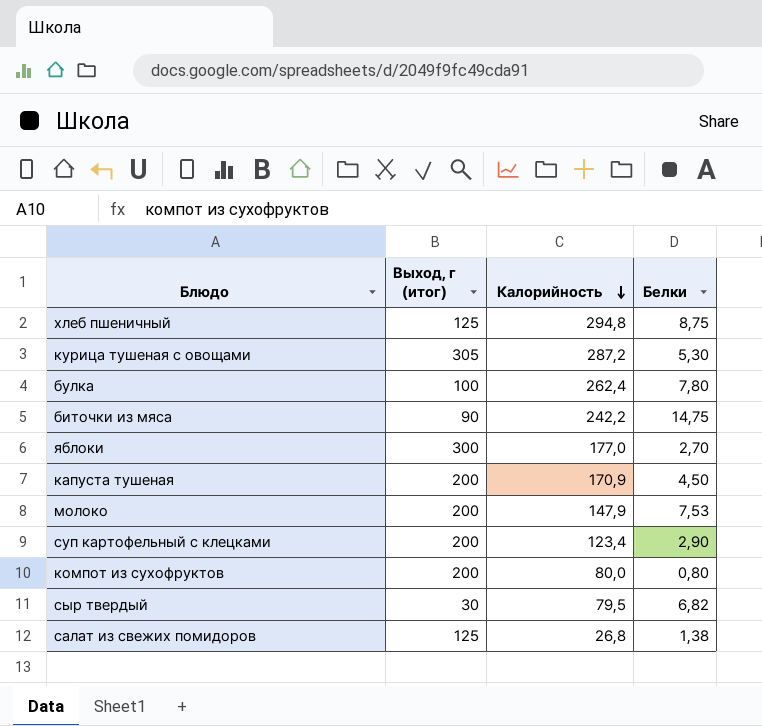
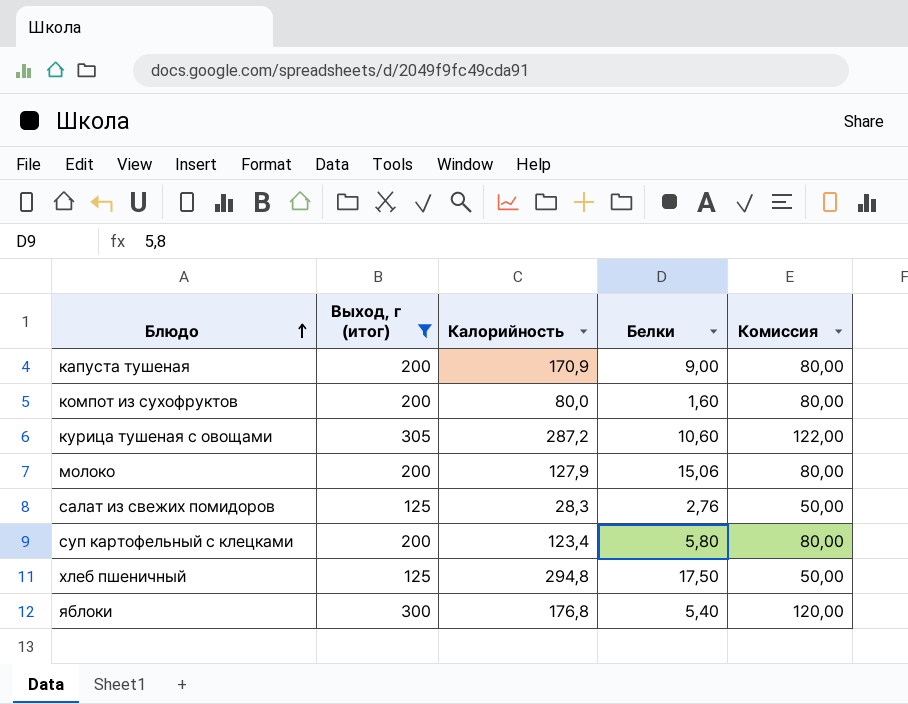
filter: none -> Выход, г (итог) >= 125
row order: Калорийность descending -> Блюдо ascending
column Комиссия | formula: none -> [Выход, г (итог)] * 0,4
капуста тушеная | Белки: 4,50 -> 9,00
компот из сухофруктов | Белки: 0,80 -> 1,60
курица тушеная с овощами | Белки: 5,30 -> 10,60
молоко | Калорийность: 147,9 -> 127,9
молоко | Белки: 7,53 -> 15,06
салат из свежих помидоров | Калорийность: 26,8 -> 28,3
салат из свежих помидоров | Белки: 1,38 -> 2,76
суп картофельный с клецками | Белки: 2,90 -> 5,80
хлеб пшеничный | Белки: 8,75 -> 17,50
яблоки | Калорийность: 177,0 -> 176,8
яблоки | Белки: 2,70 -> 5,40

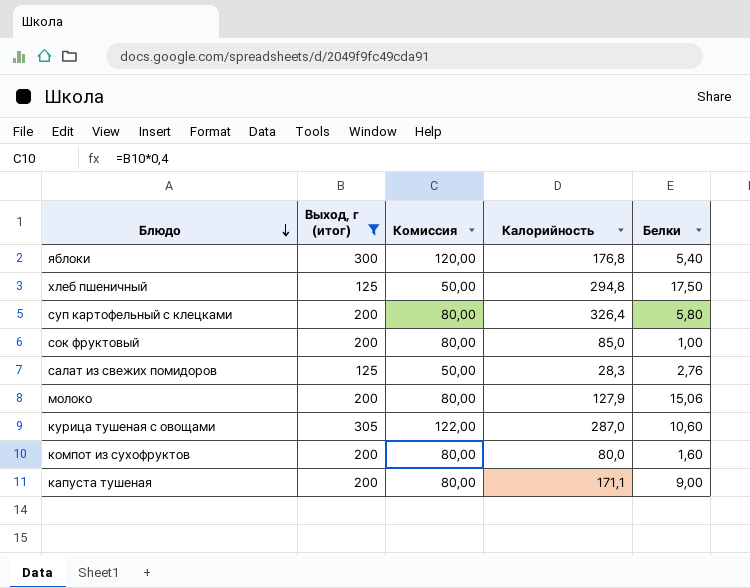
row order: Блюдо ascending -> Блюдо descending
column Комиссия | position: 5 -> 3
суп картофельный с клецками | Калорийность: 123,4 -> 326,4
row сок фруктовый: none -> 200 | 80,00 | 85,0 | 1,00
курица тушеная с овощами | Калорийность: 287,2 -> 287,0
капуста тушеная | Калорийность: 170,9 -> 171,1

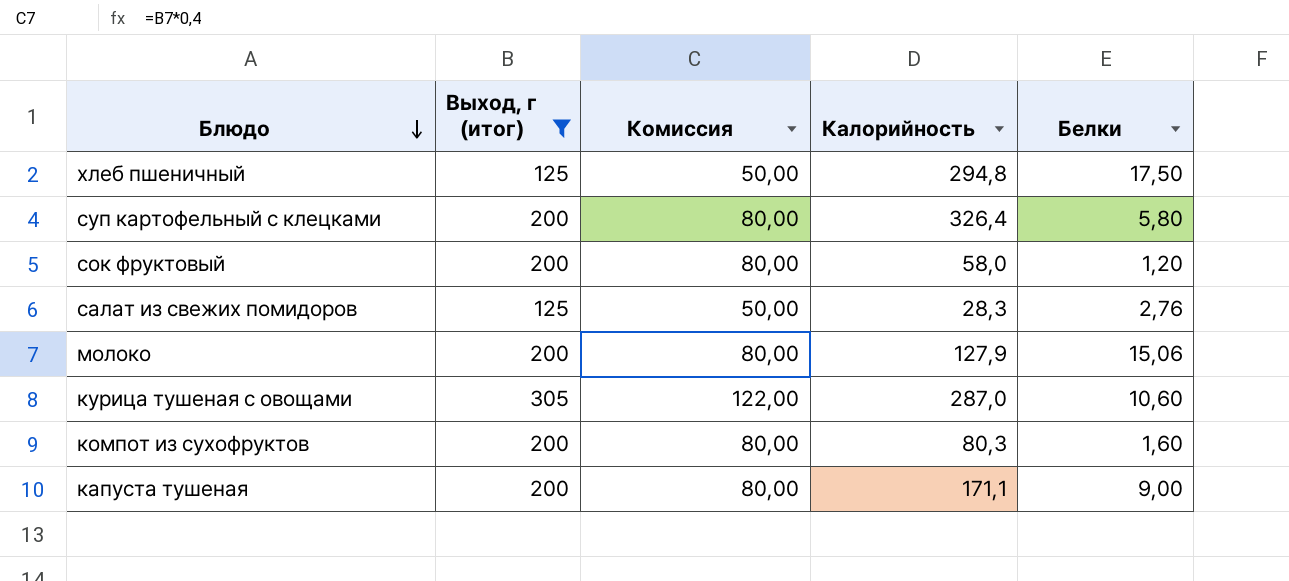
row яблоки: 300 | 120,00 | 176,8 | 5,40 -> none
сок фруктовый | Калорийность: 85,0 -> 58,0
сок фруктовый | Белки: 1,00 -> 1,20
компот из сухофруктов | Калорийность: 80,0 -> 80,3

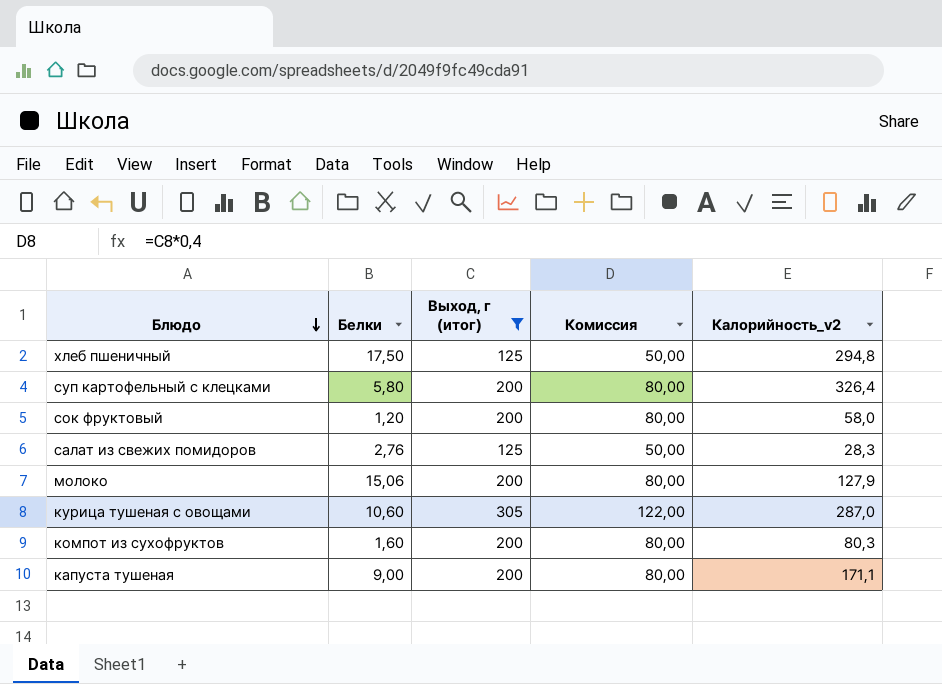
column Белки | position: 5 -> 2
column name: Калорийность -> Калорийность_v2

